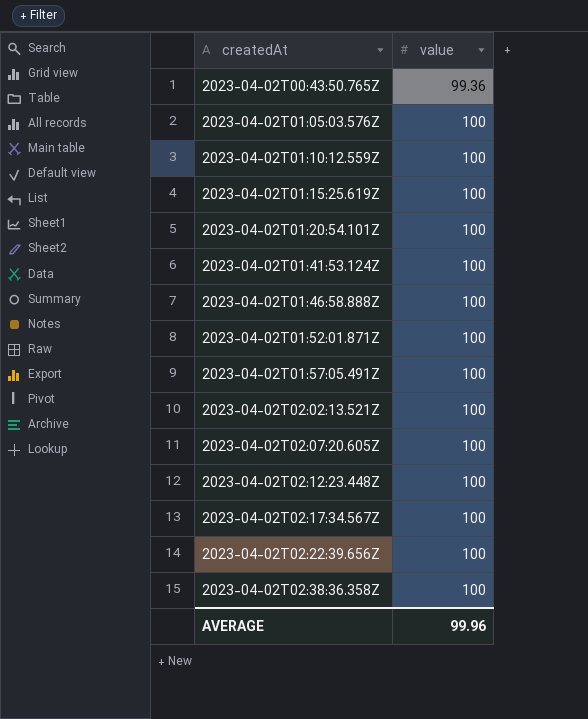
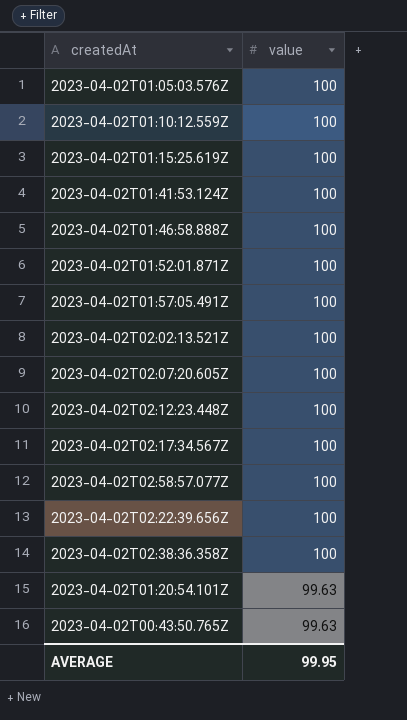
row order: createdAt ascending -> value descending
row 2023-04-02T02:58:57.077Z: none -> 100
2023-04-02T01:20:54.101Z | value: 100 -> 99.63
2023-04-02T00:43:50.765Z | value: 99.36 -> 99.63
AVERAGE | value: 99.96 -> 99.95

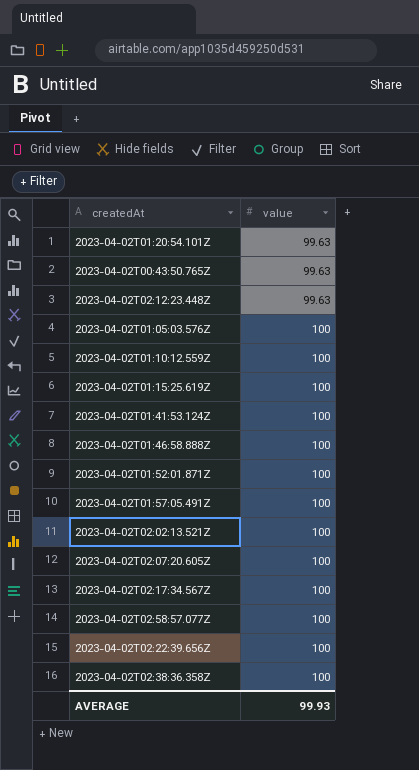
row order: value descending -> value ascending
2023-04-02T02:12:23.448Z | value: 100 -> 99.63
AVERAGE | value: 99.95 -> 99.93

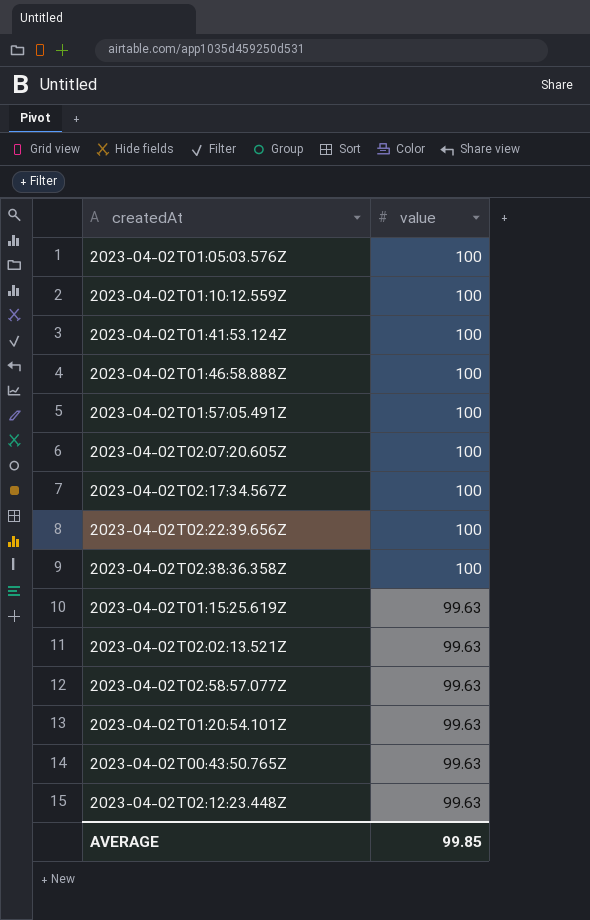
row order: value ascending -> value descending
row 2023-04-02T01:52:01.871Z: 100 -> none
2023-04-02T01:15:25.619Z | value: 100 -> 99.63
2023-04-02T02:02:13.521Z | value: 100 -> 99.63
2023-04-02T02:58:57.077Z | value: 100 -> 99.63
AVERAGE | value: 99.93 -> 99.85

